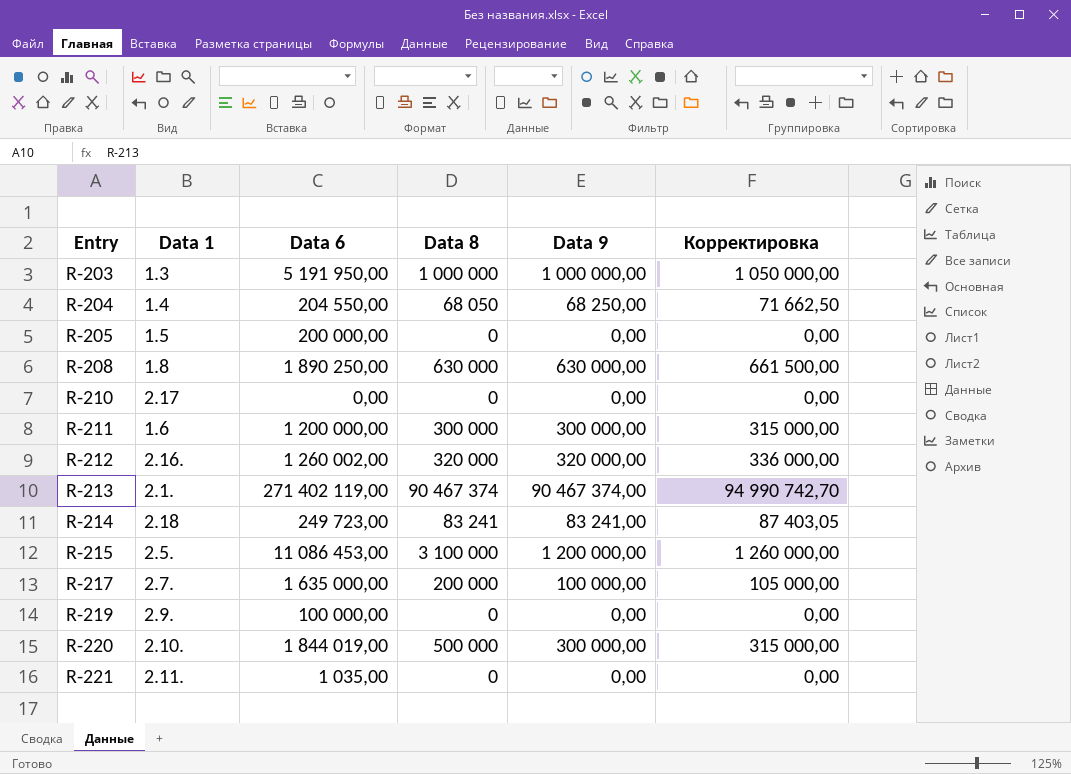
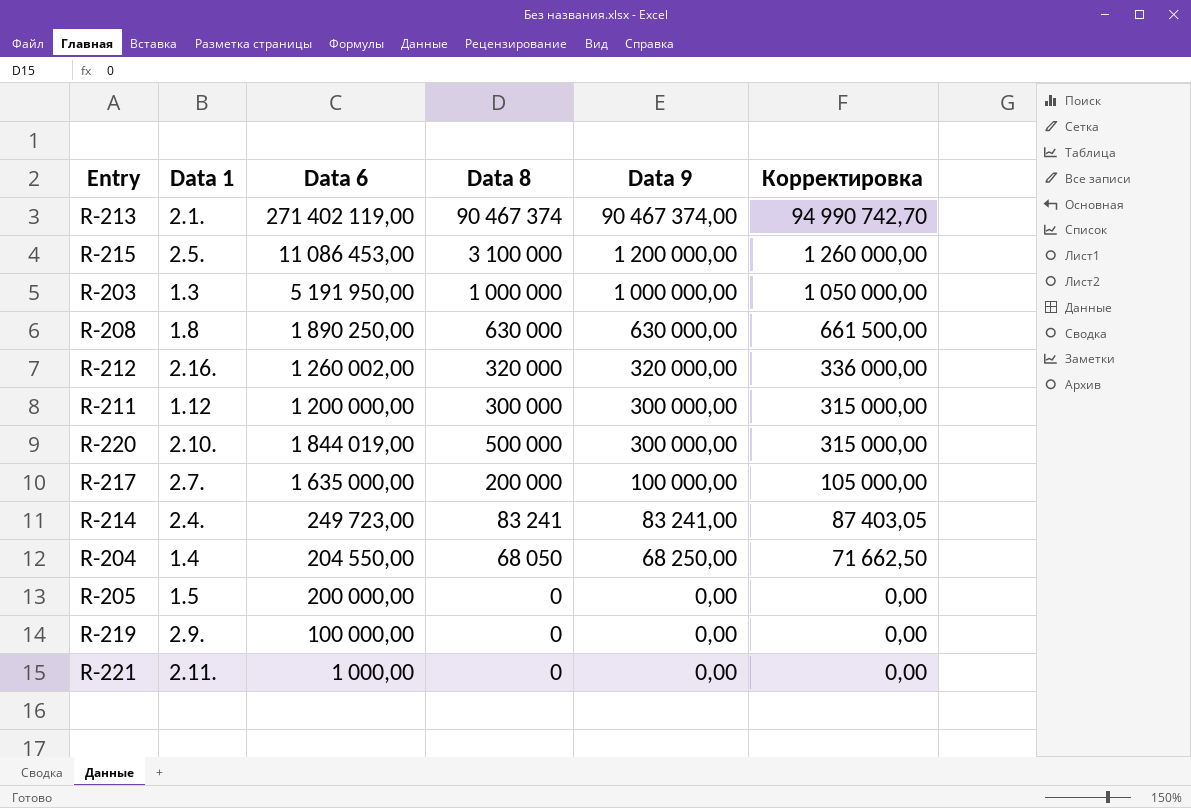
row order: Entry ascending -> Data 9 descending
row R-210: 2.17 | 0,00 | 0 | 0,00 | 0,00 -> none
R-211 | Data 1: 1.6 -> 1.12
R-214 | Data 1: 2.18 -> 2.4.
R-221 | Data 6: 1 035,00 -> 1 000,00

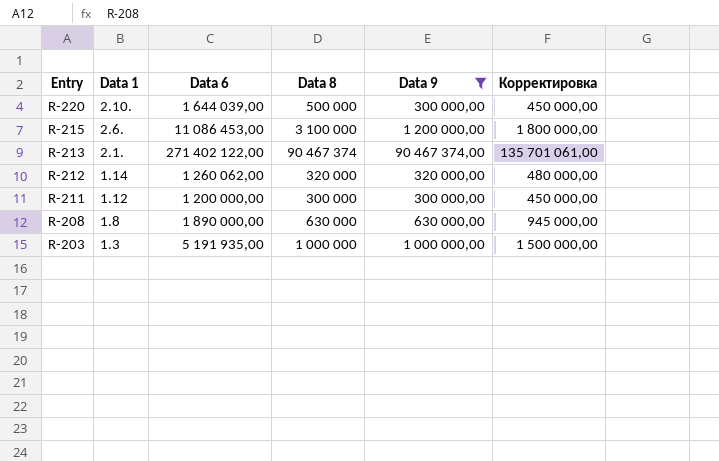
filter: none -> Data 9 >= 300 000,00
row order: Data 9 descending -> Entry descending
column Корректировка | formula: [Data 9] * 1,05 -> [Data 9] * 1,5
R-220 | Data 6: 1 844 019,00 -> 1 644 039,00
R-215 | Data 1: 2.5. -> 2.6.
R-213 | Data 6: 271 402 119,00 -> 271 402 122,00
R-212 | Data 1: 2.16. -> 1.14
R-212 | Data 6: 1 260 002,00 -> 1 260 062,00
R-208 | Data 6: 1 890 250,00 -> 1 890 000,00
R-203 | Data 6: 5 191 950,00 -> 5 191 935,00

